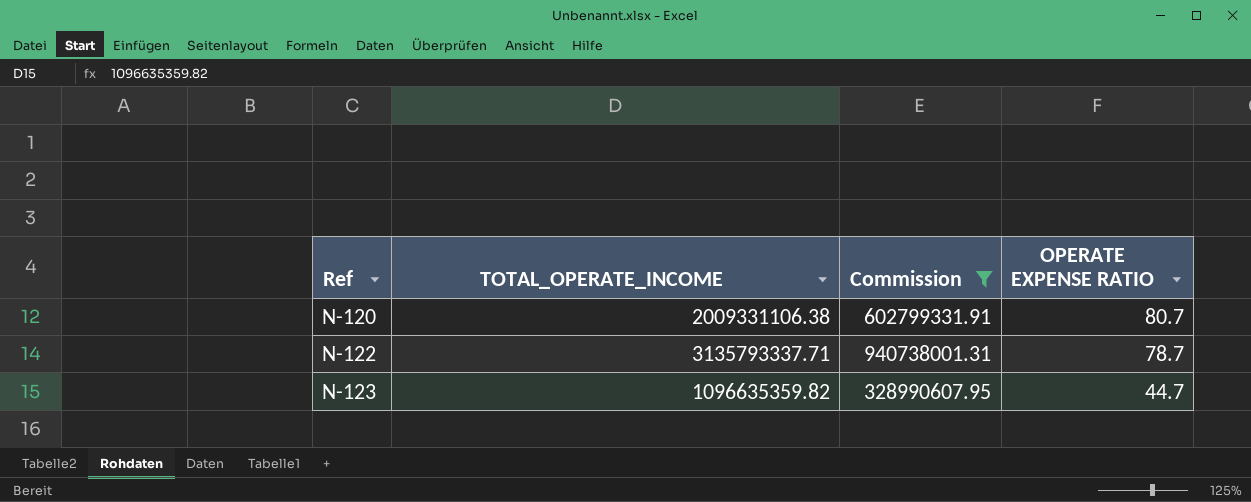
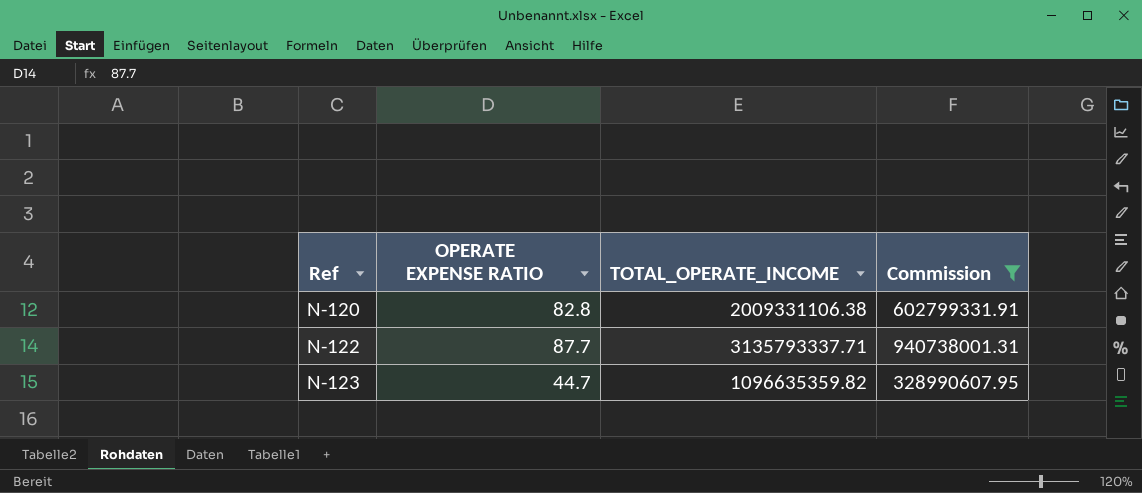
column OPERATE EXPENSE RATIO | position: 4 -> 2
N-120 | OPERATE EXPENSE RATIO: 80.7 -> 82.8
N-122 | OPERATE EXPENSE RATIO: 78.7 -> 87.7

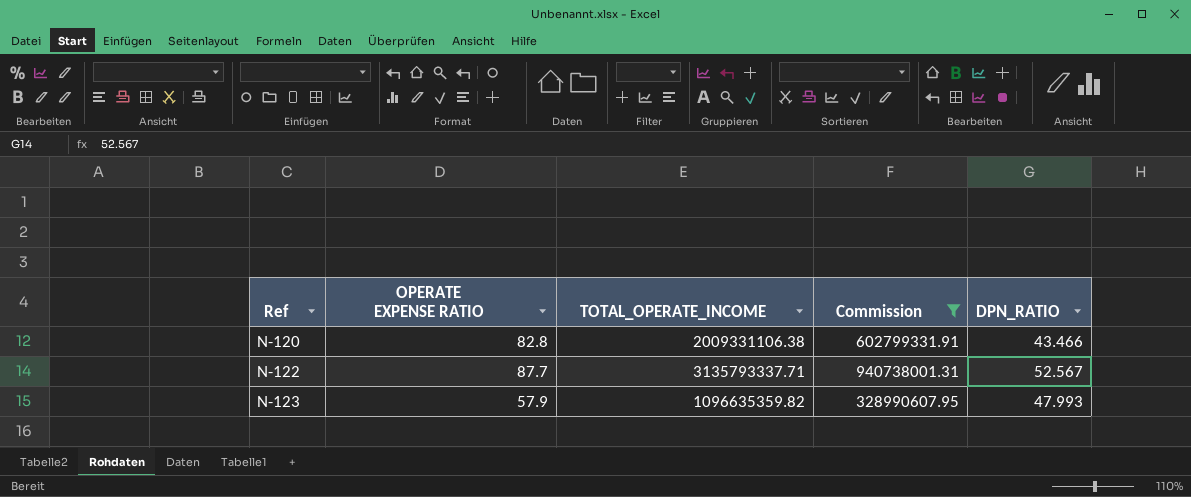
column DPN_RATIO | position: none -> 5
N-123 | OPERATE EXPENSE RATIO: 44.7 -> 57.9

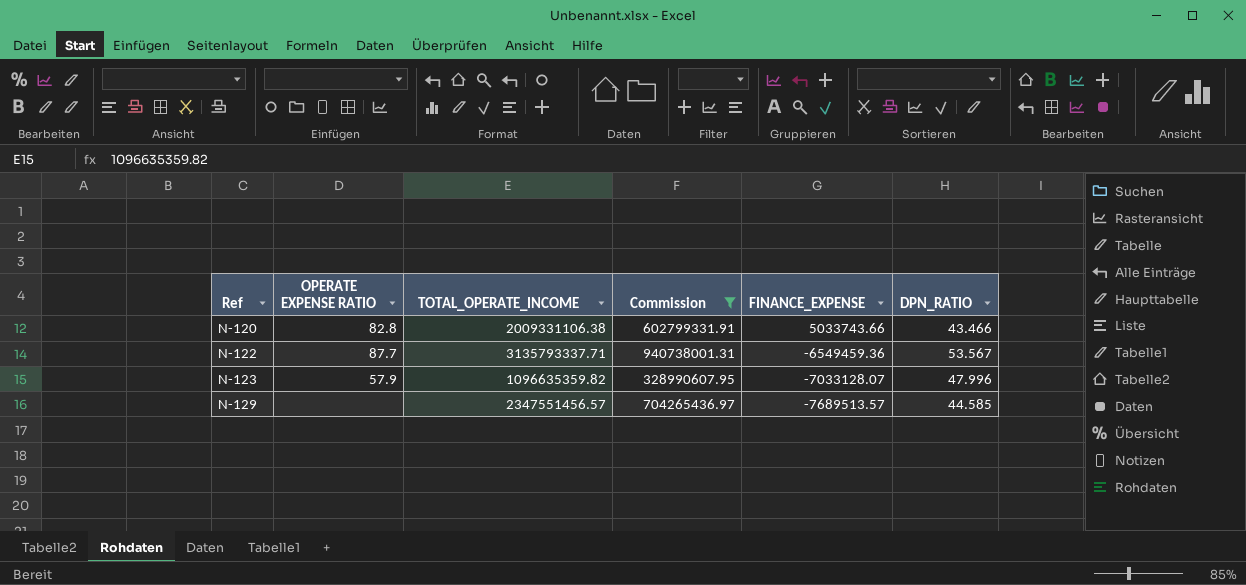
column FINANCE_EXPENSE | position: none -> 5
N-122 | DPN_RATIO: 52.567 -> 53.567
N-123 | DPN_RATIO: 47.993 -> 47.996
row N-129: none -> none | 2347551456.57 | 704265436.97 | -7689513.57 | 44.585

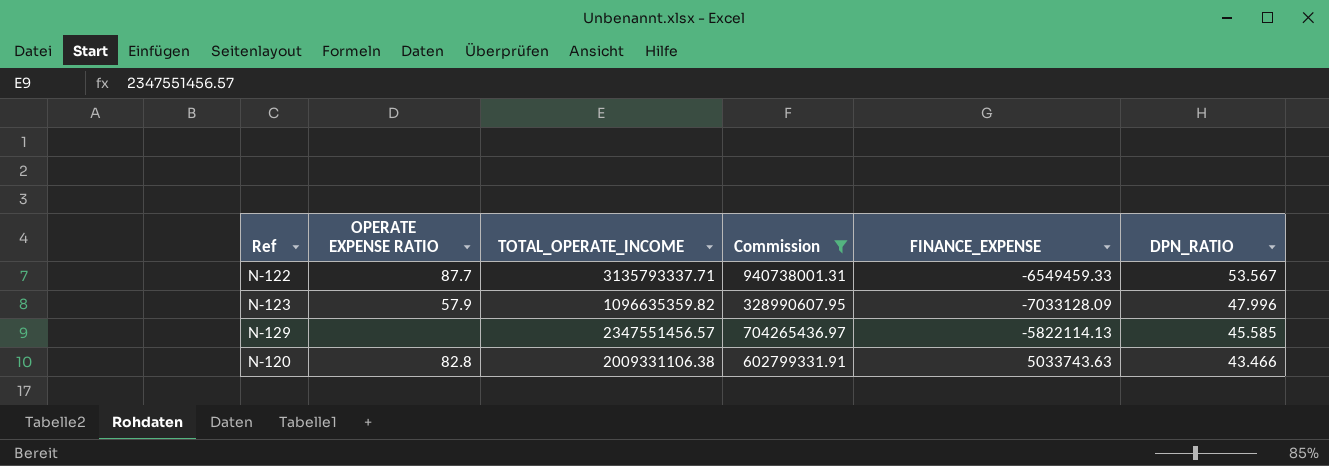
row order: Ref ascending -> DPN_RATIO descending
N-122 | FINANCE_EXPENSE: -6549459.36 -> -6549459.33
N-123 | FINANCE_EXPENSE: -7033128.07 -> -7033128.09
N-129 | FINANCE_EXPENSE: -7689513.57 -> -5822114.13
N-129 | DPN_RATIO: 44.585 -> 45.585
N-120 | FINANCE_EXPENSE: 5033743.66 -> 5033743.63

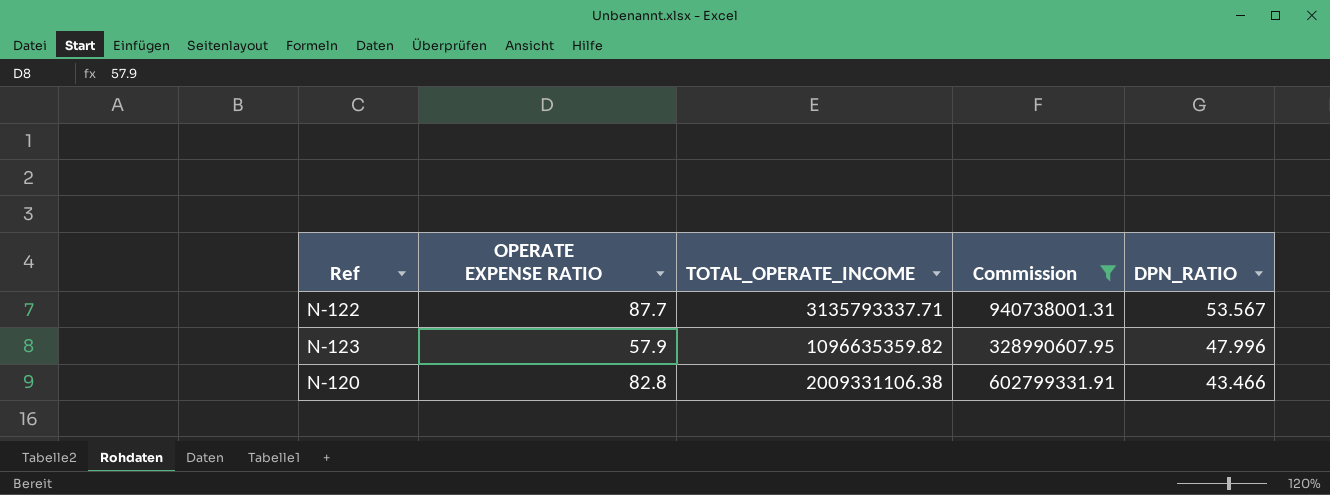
column FINANCE_EXPENSE | position: 5 -> none
row N-129: none | 2347551456.57 | 704265436.97 | -5822114.13 | 45.585 -> none

